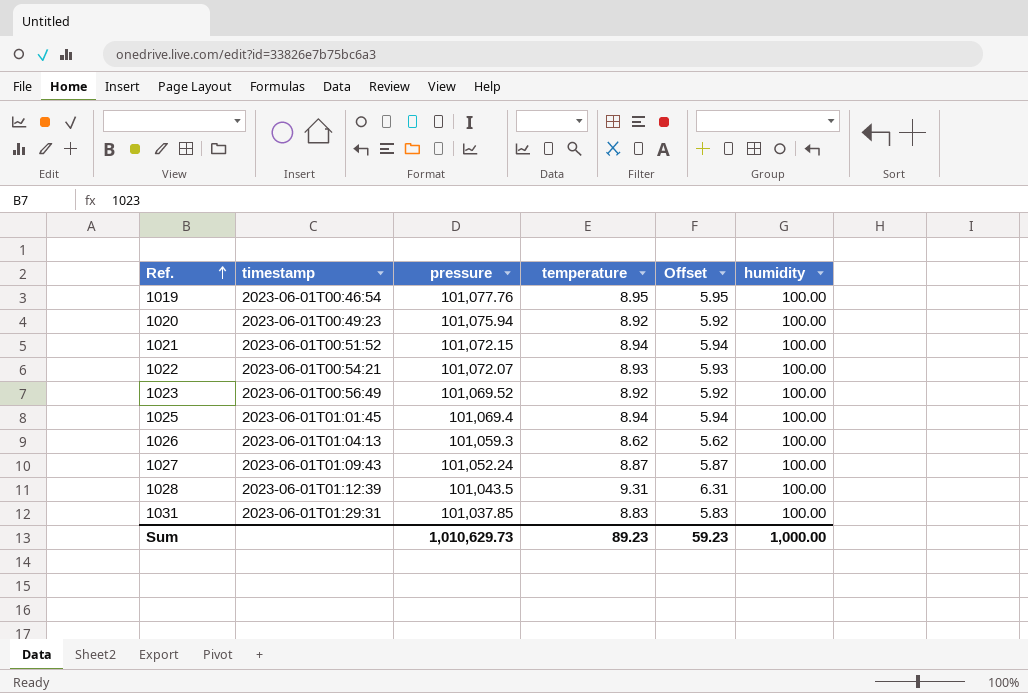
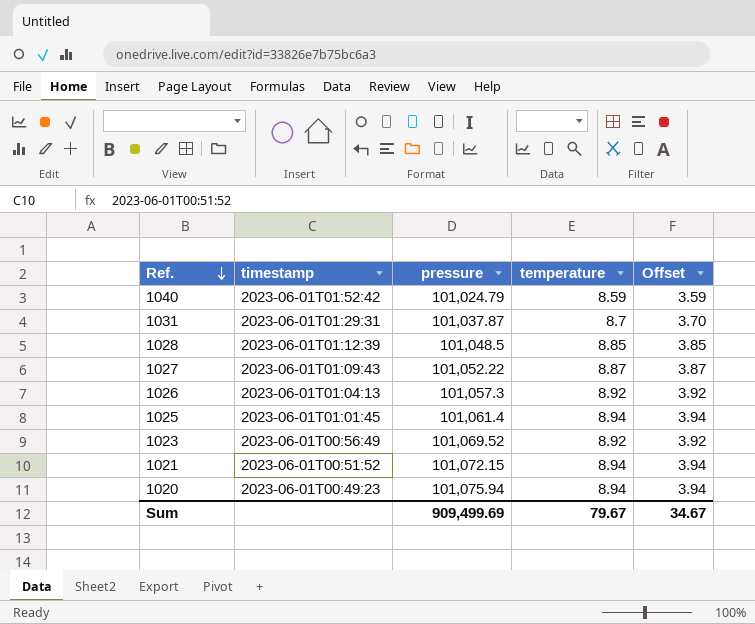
row order: Ref. ascending -> Ref. descending
column humidity | position: 6 -> none
column Offset | formula: [temperature] - 3 -> [temperature] - 5
row 1019: 2023-06-01T00:46:54 | 101,077.76 | 8.95 | 5.95 | 100.00 -> none
row 1022: 2023-06-01T00:54:21 | 101,072.07 | 8.93 | 5.93 | 100.00 -> none
row 1040: none -> 2023-06-01T01:52:42 | 101,024.79 | 8.59 | 3.59
1031 | pressure: 101,037.85 -> 101,037.87
1031 | temperature: 8.83 -> 8.7
1028 | pressure: 101,043.5 -> 101,048.5
1028 | temperature: 9.31 -> 8.85
1027 | pressure: 101,052.24 -> 101,052.22
1026 | pressure: 101,059.3 -> 101,057.3
1026 | temperature: 8.62 -> 8.92
1025 | pressure: 101,069.4 -> 101,061.4
1020 | temperature: 8.92 -> 8.94
Sum | pressure: 1,010,629.73 -> 909,499.69
Sum | temperature: 89.23 -> 79.67
Sum | Offset: 59.23 -> 34.67

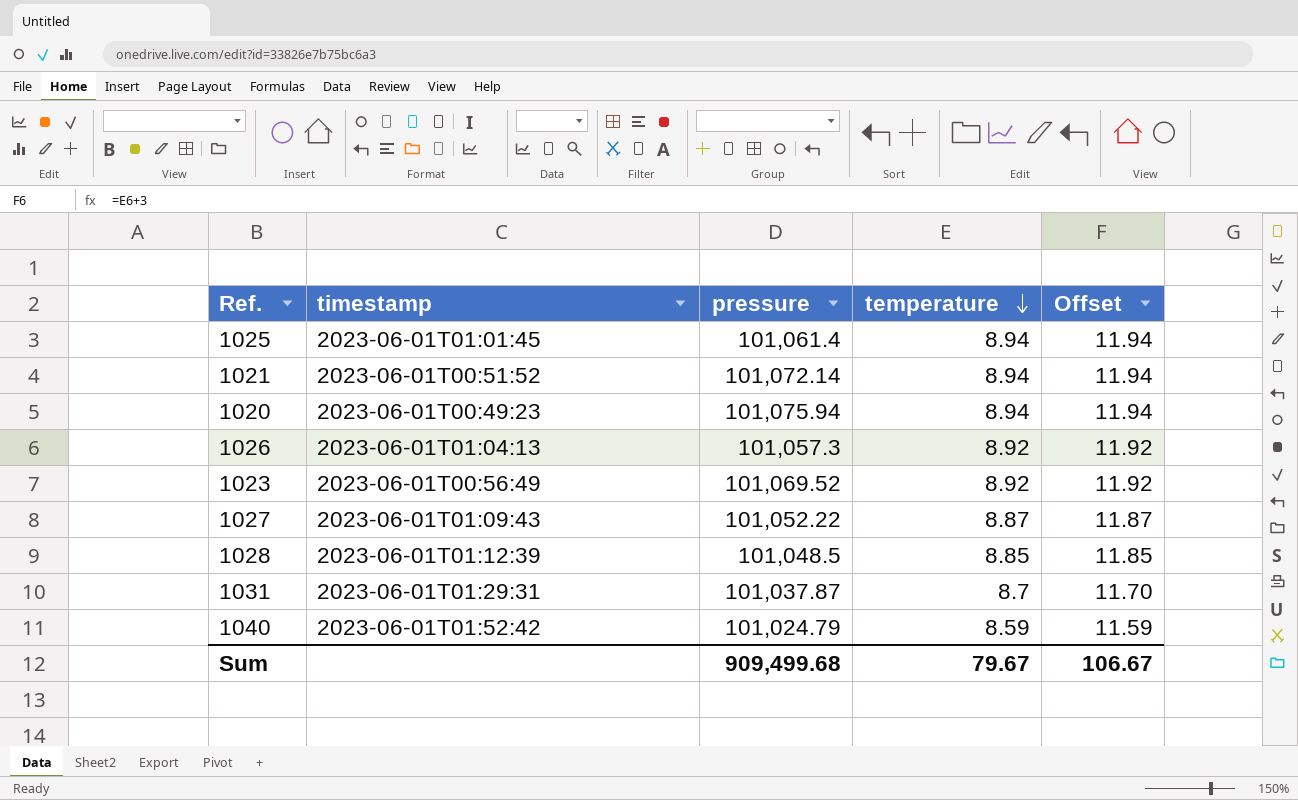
row order: Ref. descending -> temperature descending
column Offset | formula: [temperature] - 5 -> [temperature] + 3
1021 | pressure: 101,072.15 -> 101,072.14
Sum | pressure: 909,499.69 -> 909,499.68
Sum | Offset: 34.67 -> 106.67

